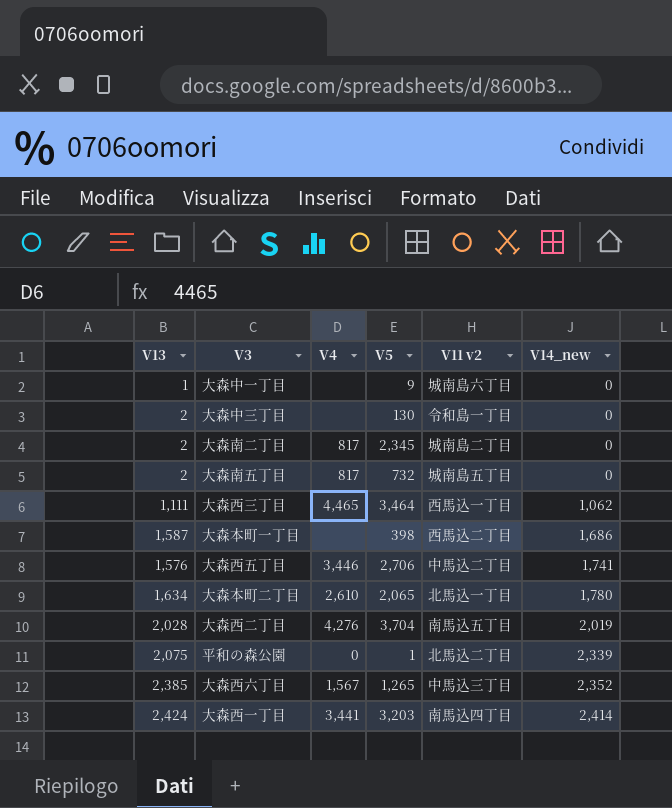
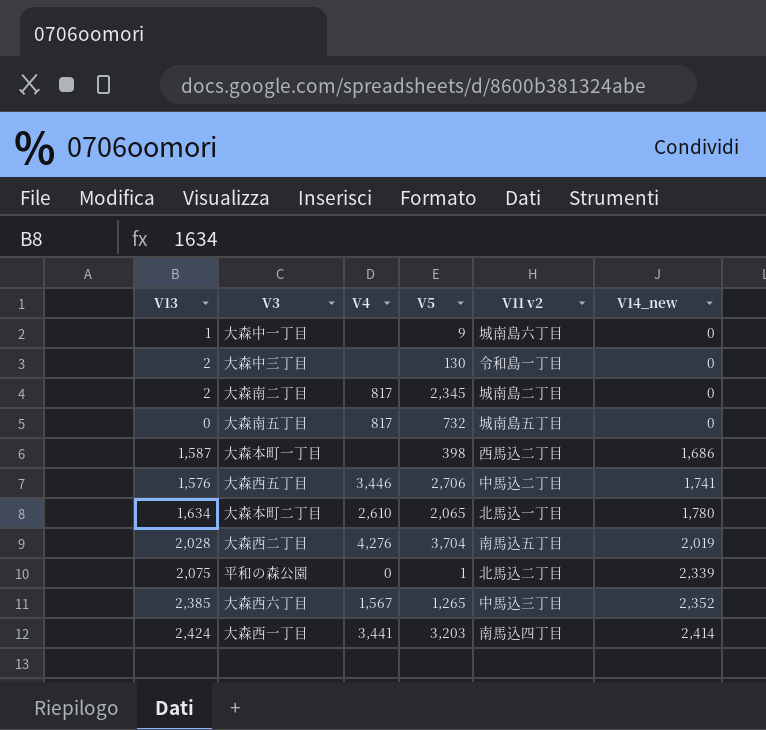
row 大森西三丁目: 1,111 | 4,465 | 3,464 | 西馬込一丁目 | 1,062 -> none
大森南五丁目 | V13: 2 -> 0

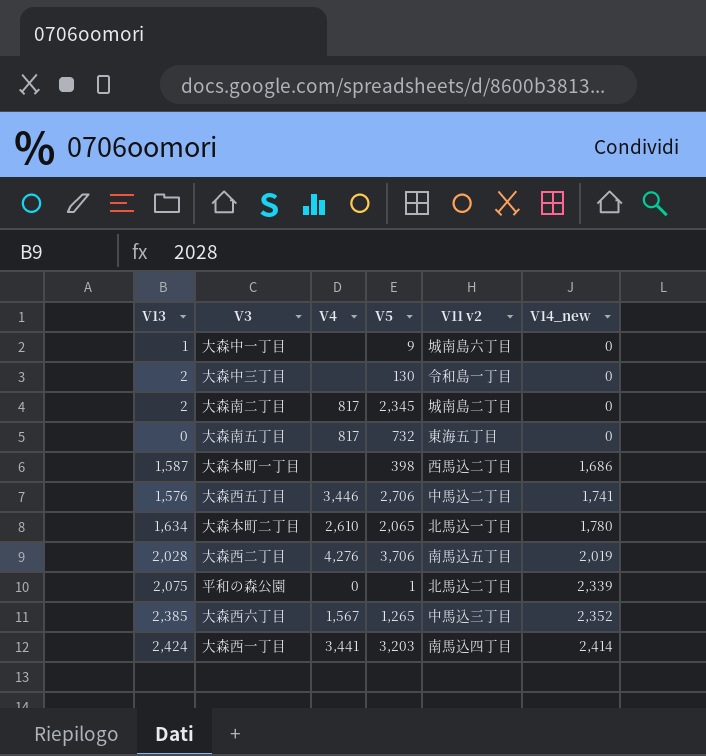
大森南五丁目 | V11 v2: 城南島五丁目 -> 東海五丁目
大森西二丁目 | V5: 3,704 -> 3,706

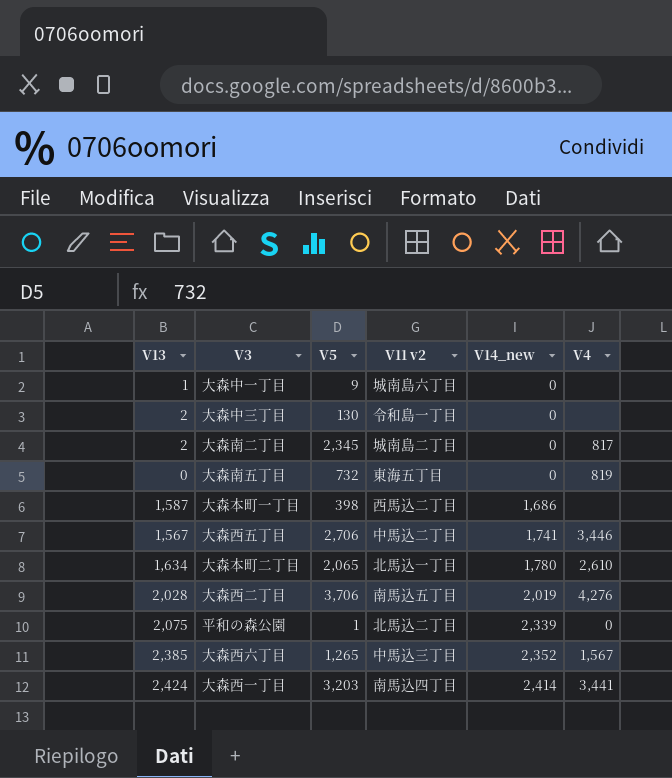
column V4 | position: 3 -> 6
大森南五丁目 | V4: 817 -> 819
大森西五丁目 | V13: 1,576 -> 1,567

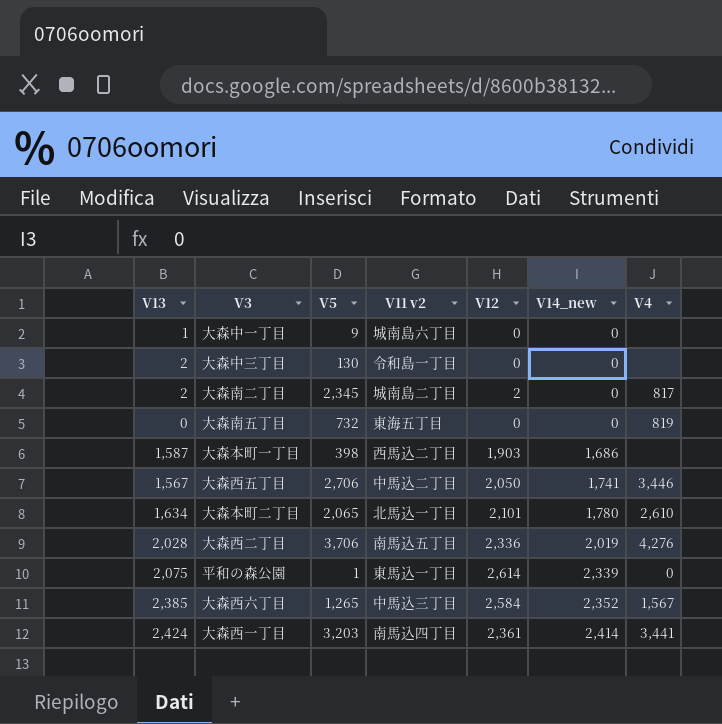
column V12 | position: none -> 5
平和の森公園 | V11 v2: 北馬込二丁目 -> 東馬込一丁目

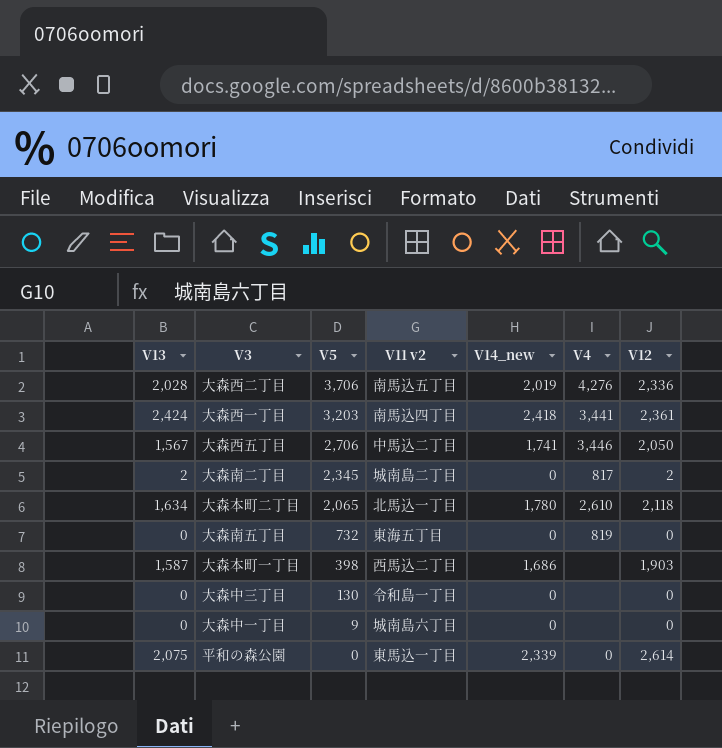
row order: V14_new ascending -> V5 descending
column V12 | position: 5 -> 7
row 大森西六丁目: 2,385 | 1,265 | 中馬込三丁目 | 2,584 | 2,352 | 1,567 -> none
大森西一丁目 | V14_new: 2,414 -> 2,418
大森本町二丁目 | V12: 2,101 -> 2,118
大森中三丁目 | V13: 2 -> 0
大森中一丁目 | V13: 1 -> 0
平和の森公園 | V5: 1 -> 0

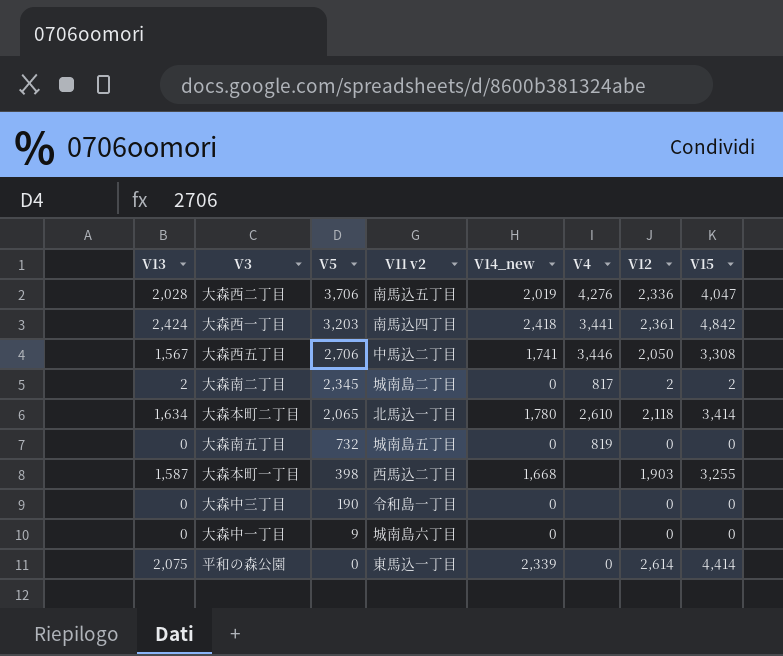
column V15 | formula: none -> [V13] + [V14_new]
大森南五丁目 | V11 v2: 東海五丁目 -> 城南島五丁目
大森本町一丁目 | V14_new: 1,686 -> 1,668
大森中三丁目 | V5: 130 -> 190

